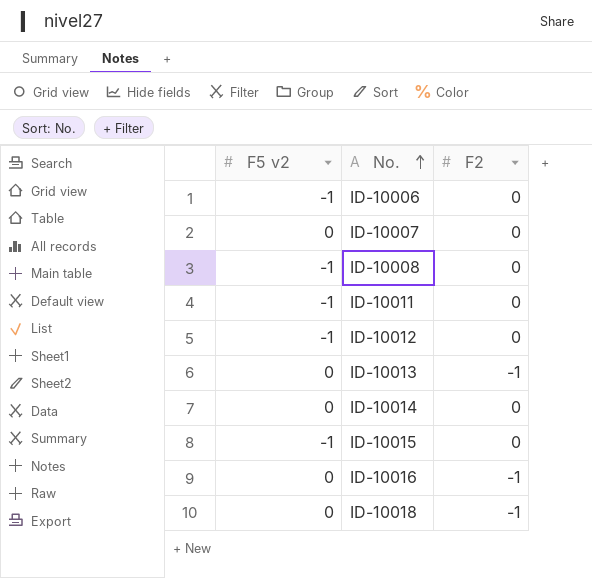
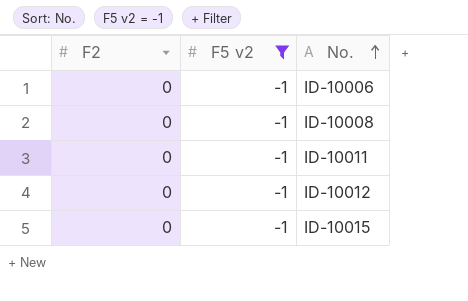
filter: none -> F5 v2 = -1
column F2 | position: 3 -> 1

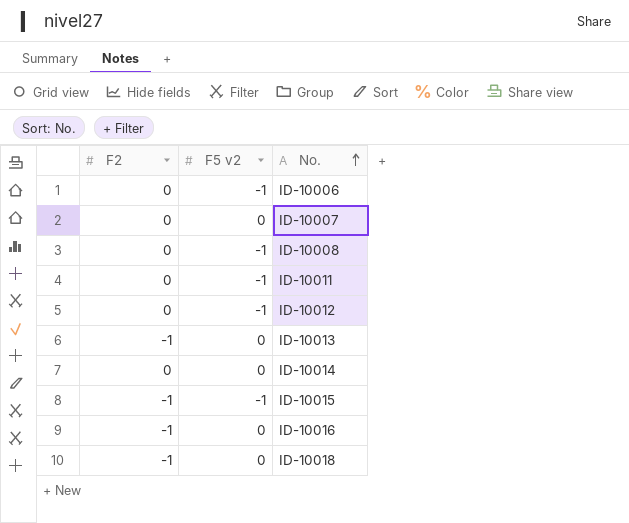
filter: F5 v2 = -1 -> none
ID-10015 | F2: 0 -> -1

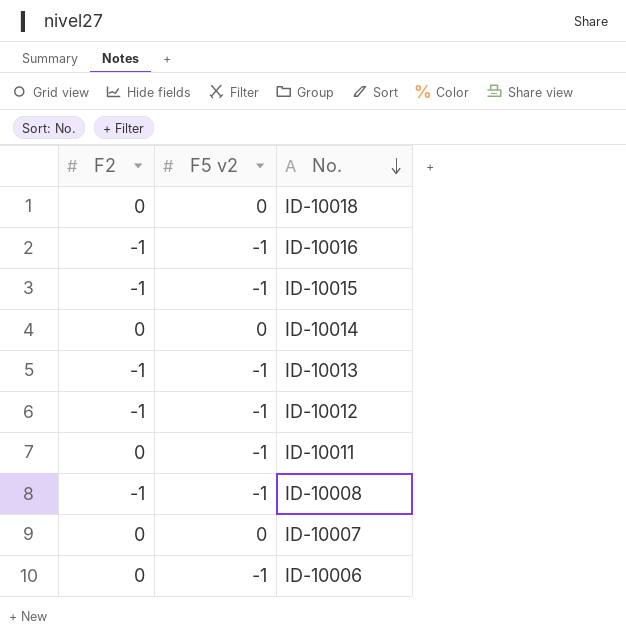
row order: No. ascending -> No. descending
ID-10018 | F2: -1 -> 0
ID-10016 | F5 v2: 0 -> -1
ID-10013 | F5 v2: 0 -> -1
ID-10012 | F2: 0 -> -1
ID-10008 | F2: 0 -> -1

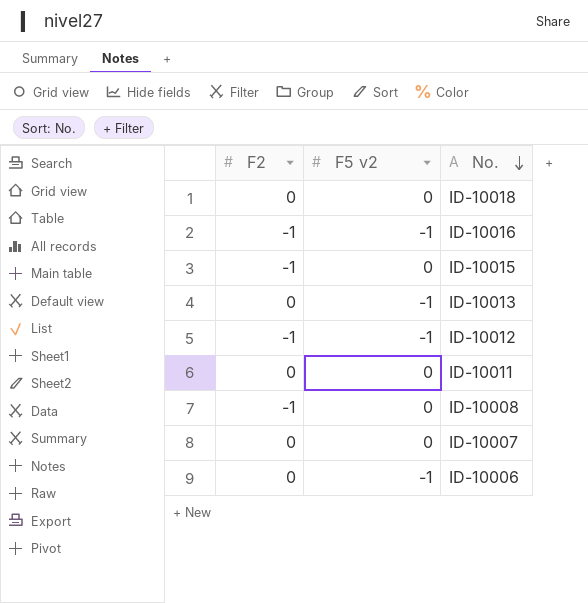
row ID-10014: 0 | 0 -> none
ID-10015 | F5 v2: -1 -> 0
ID-10013 | F2: -1 -> 0
ID-10011 | F5 v2: -1 -> 0
ID-10008 | F5 v2: -1 -> 0

